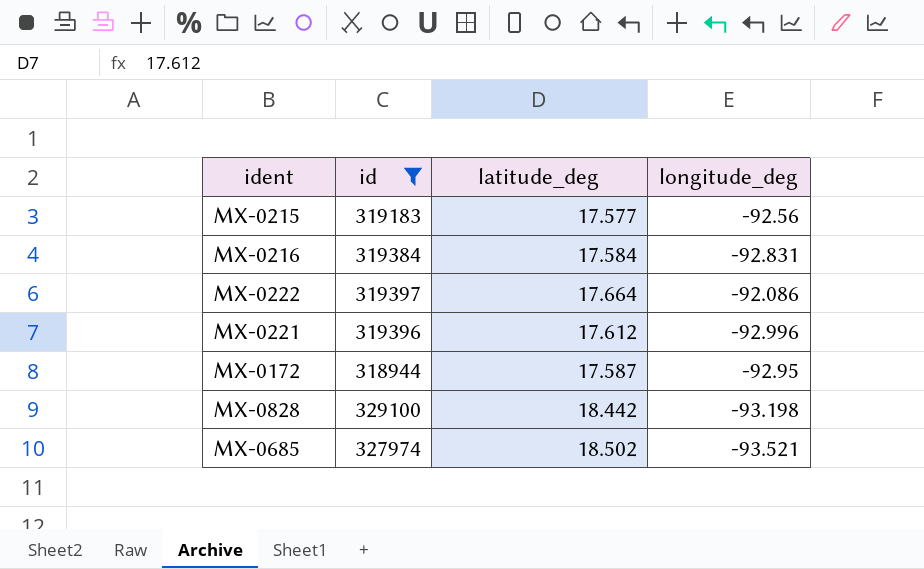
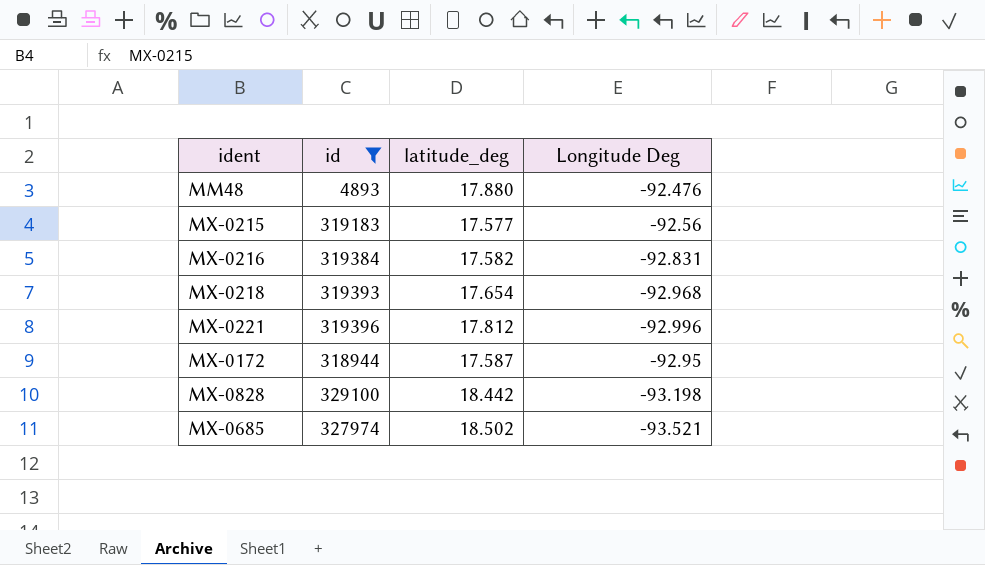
column name: longitude_deg -> Longitude Deg
row MX-0222: 319397 | 17.664 | -92.086 -> none
row MM48: none -> 4893 | 17.880 | -92.476
MX-0216 | latitude_deg: 17.584 -> 17.582
row MX-0218: none -> 319393 | 17.654 | -92.968
MX-0221 | latitude_deg: 17.612 -> 17.812

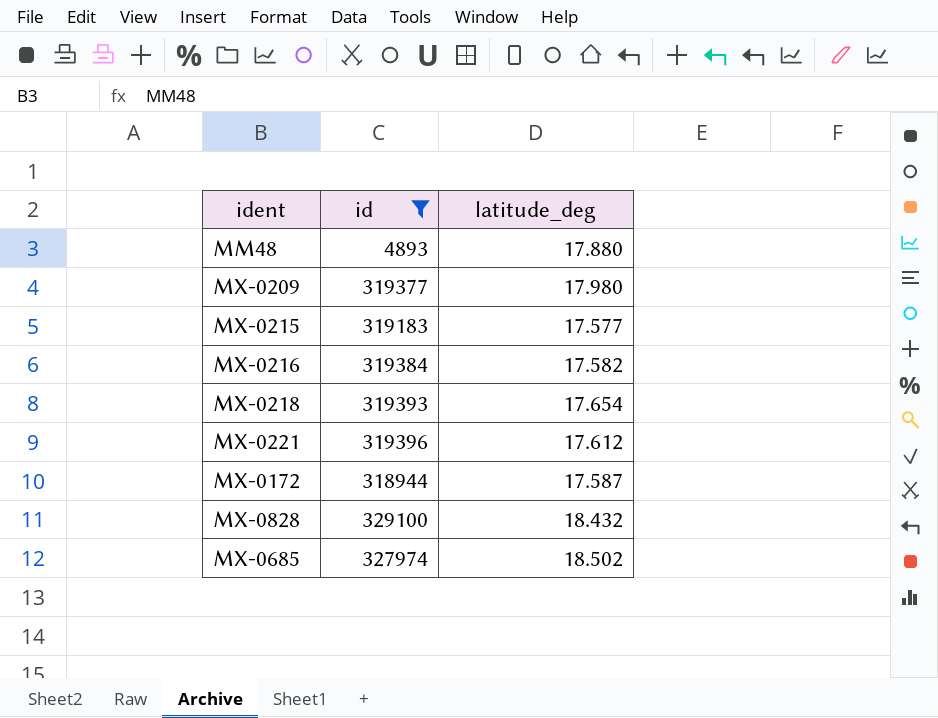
column Longitude Deg | position: 4 -> none
row MX-0209: none -> 319377 | 17.980
MX-0221 | latitude_deg: 17.812 -> 17.612
MX-0828 | latitude_deg: 18.442 -> 18.432

